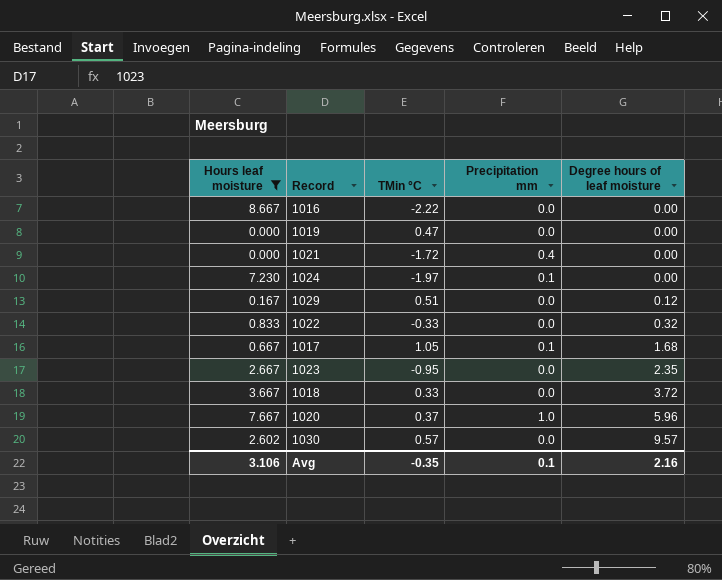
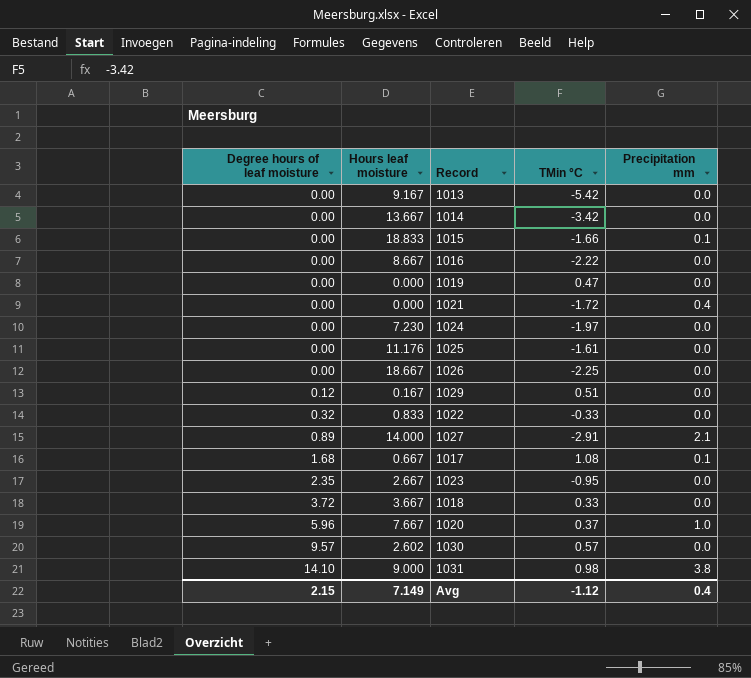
filter: Hours leaf moisture <= 8.667 -> none
column Degree hours of leaf moisture | position: 5 -> 1
1024 | Precipitation mm: 0.1 -> 0.0
1017 | TMin °C: 1.05 -> 1.08
Avg | Degree hours of leaf moisture: 2.16 -> 2.15
Avg | Hours leaf moisture: 3.106 -> 7.149
Avg | TMin °C: -0.35 -> -1.12
Avg | Precipitation mm: 0.1 -> 0.4

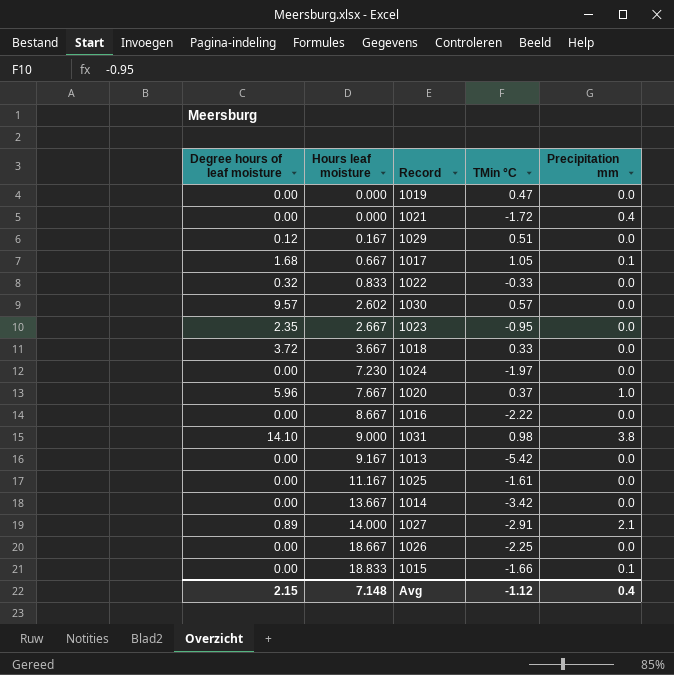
row order: Degree hours of leaf moisture ascending -> Hours leaf moisture ascending
1017 | TMin °C: 1.08 -> 1.05
1025 | Hours leaf moisture: 11.176 -> 11.167
Avg | Hours leaf moisture: 7.149 -> 7.148

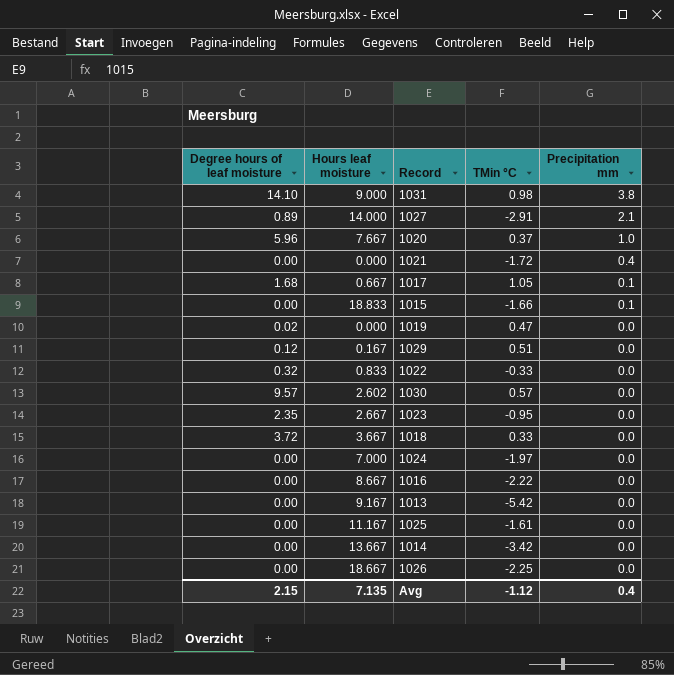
row order: Hours leaf moisture ascending -> Precipitation mm descending
1019 | Degree hours of leaf moisture: 0.00 -> 0.02
1024 | Hours leaf moisture: 7.230 -> 7.000
Avg | Hours leaf moisture: 7.148 -> 7.135

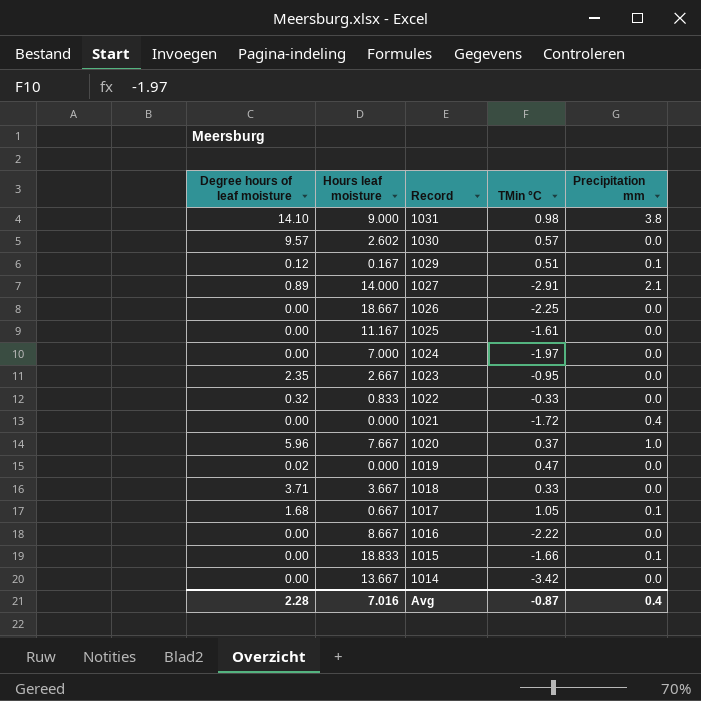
row order: Precipitation mm descending -> Record descending
row 1013: 0.00 | 9.167 | -5.42 | 0.0 -> none
1029 | Precipitation mm: 0.0 -> 0.1
1018 | Degree hours of leaf moisture: 3.72 -> 3.71
Avg | Degree hours of leaf moisture: 2.15 -> 2.28
Avg | Hours leaf moisture: 7.135 -> 7.016
Avg | TMin °C: -1.12 -> -0.87

